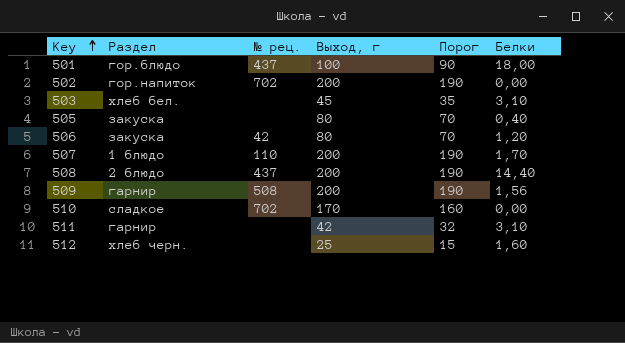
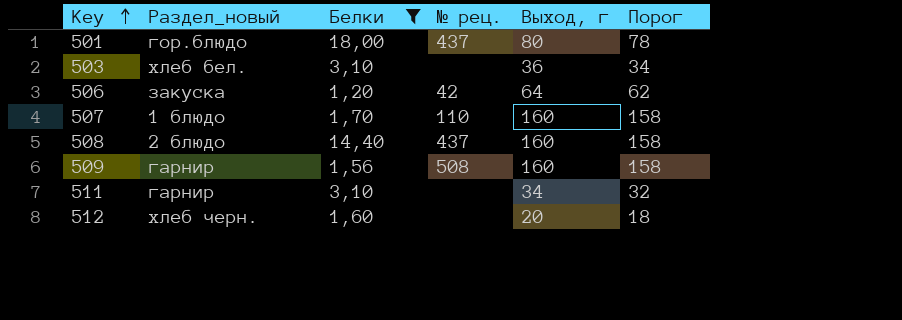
filter: none -> Белки >= 1,20
column name: Раздел -> Раздел_новый
column Белки | position: 6 -> 3
column Порог | formula: [Выход, г] - 10 -> [Выход, г] - 2
501 | Выход, г: 100 -> 80
503 | Выход, г: 45 -> 36
506 | Выход, г: 80 -> 64
507 | Выход, г: 200 -> 160
508 | Выход, г: 200 -> 160
509 | Выход, г: 200 -> 160
511 | Выход, г: 42 -> 34
512 | Выход, г: 25 -> 20

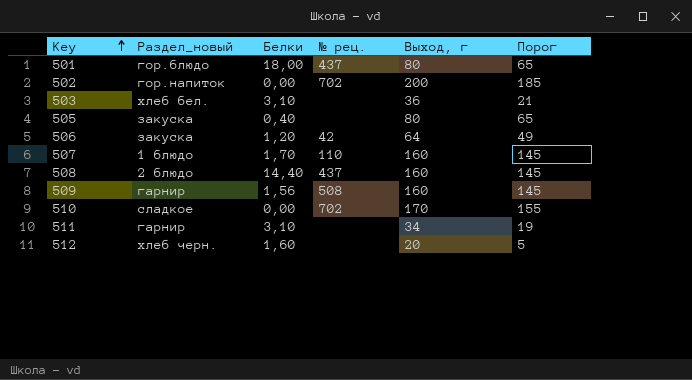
filter: Белки >= 1,20 -> none
column Порог | formula: [Выход, г] - 2 -> [Выход, г] - 15

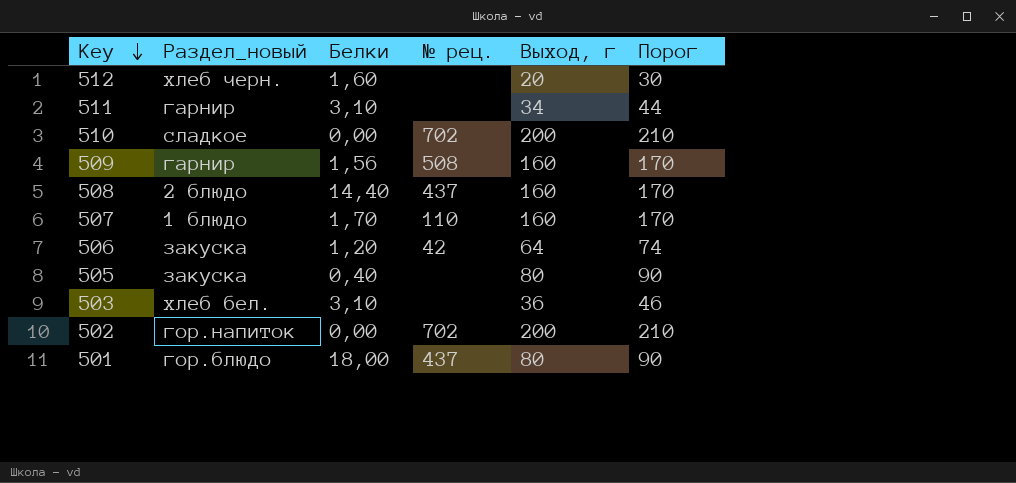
row order: Key ascending -> Key descending
column Порог | formula: [Выход, г] - 15 -> [Выход, г] + 10
510 | Выход, г: 170 -> 200

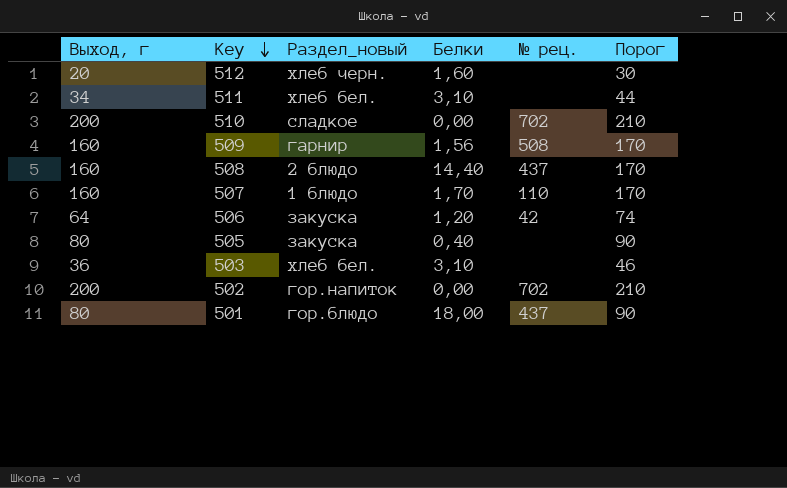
column Выход, г | position: 5 -> 1
511 | Раздел_новый: гарнир -> хлеб бел.

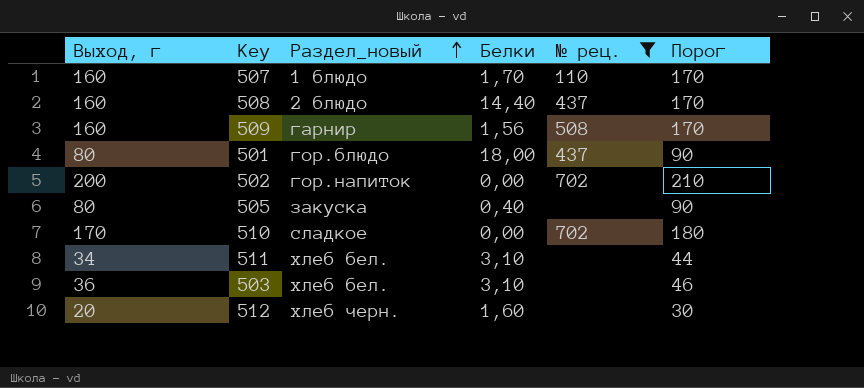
filter: none -> № рец. != 42
row order: Key descending -> Раздел_новый ascending
510 | Выход, г: 200 -> 170
510 | Порог: 210 -> 180

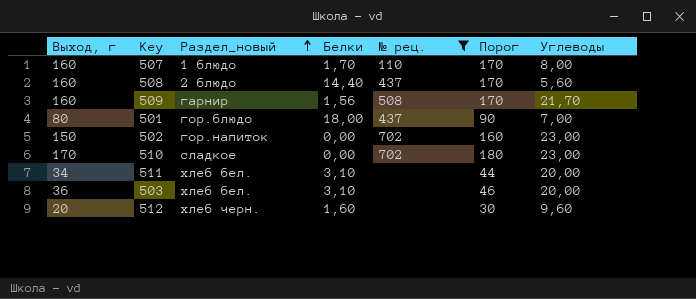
column Углеводы | position: none -> 7
row 505: 80 | закуска | 0,40 | none | 90 -> none
502 | Выход, г: 200 -> 150
502 | Порог: 210 -> 160

